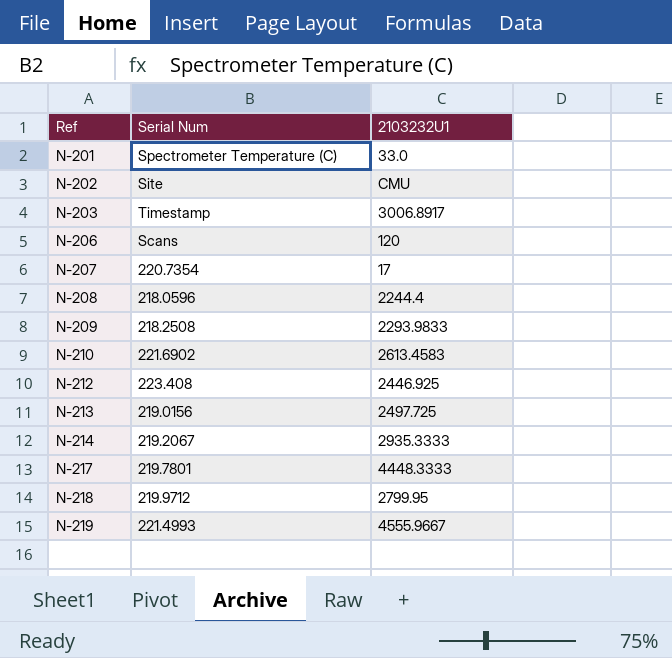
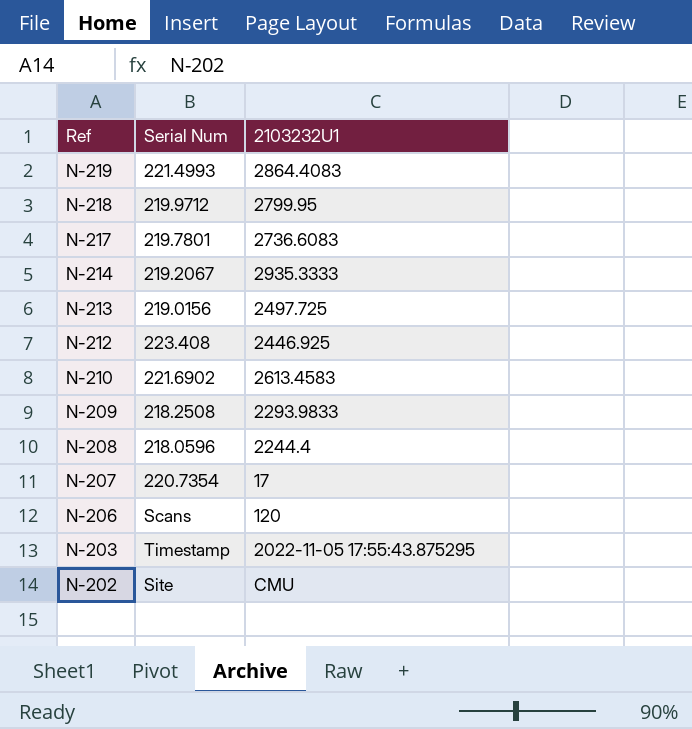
row order: Ref ascending -> Ref descending
row N-201: Spectrometer Temperature (C) | 33.0 -> none
N-219 | 2103232U1: 4555.9667 -> 2864.4083
N-217 | 2103232U1: 4448.3333 -> 2736.6083
N-203 | 2103232U1: 3006.8917 -> 2022-11-05 17:55:43.875295

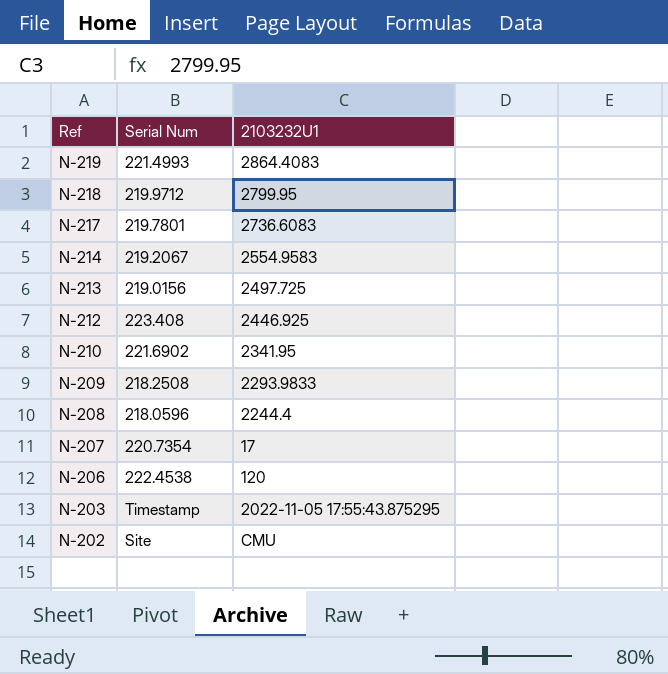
N-214 | 2103232U1: 2935.3333 -> 2554.9583
N-210 | 2103232U1: 2613.4583 -> 2341.95
N-206 | Serial Num: Scans -> 222.4538

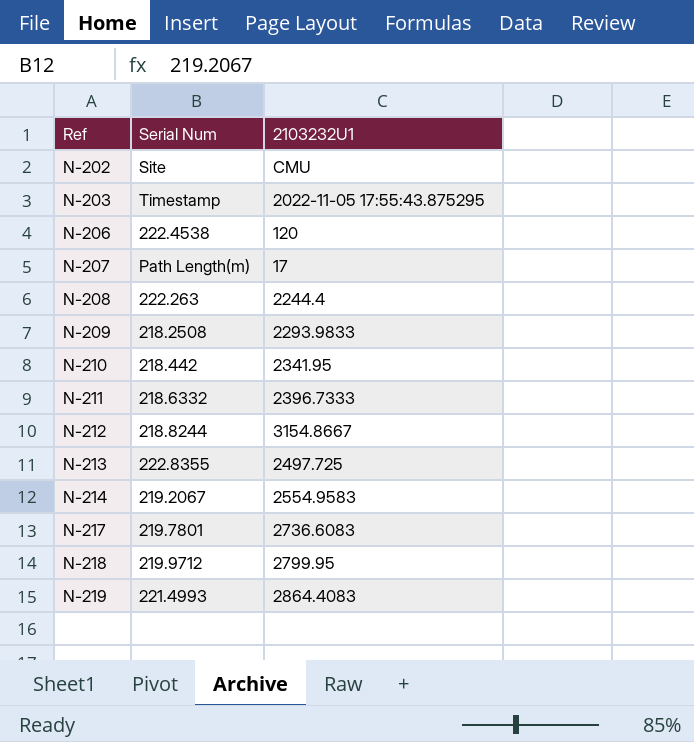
row order: Ref descending -> Ref ascending
N-207 | Serial Num: 220.7354 -> Path Length(m)
N-208 | Serial Num: 218.0596 -> 222.263
N-210 | Serial Num: 221.6902 -> 218.442
row N-211: none -> 218.6332 | 2396.7333
N-212 | Serial Num: 223.408 -> 218.8244
N-212 | 2103232U1: 2446.925 -> 3154.8667
N-213 | Serial Num: 219.0156 -> 222.8355

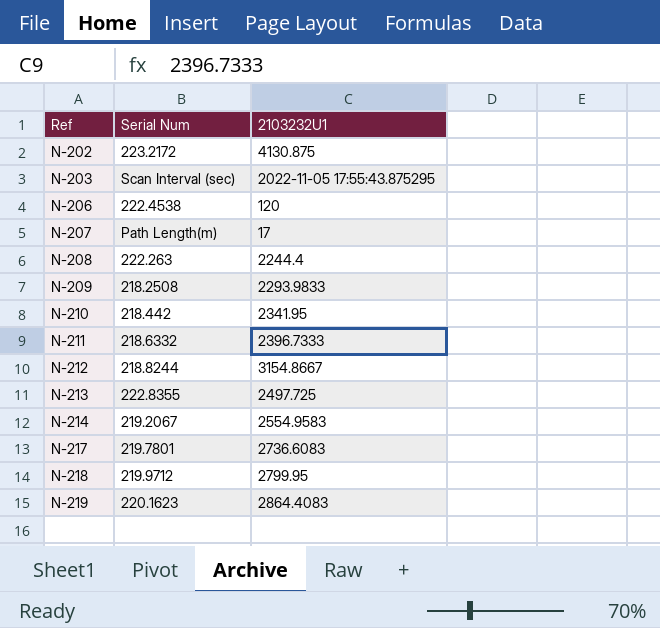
N-202 | Serial Num: Site -> 223.2172
N-202 | 2103232U1: CMU -> 4130.875
N-203 | Serial Num: Timestamp -> Scan Interval (sec)
N-219 | Serial Num: 221.4993 -> 220.1623

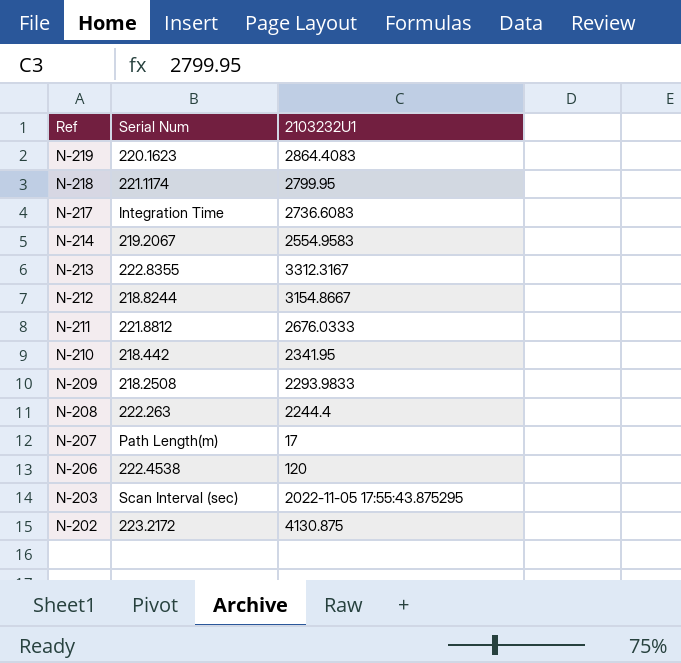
row order: Ref ascending -> Ref descending
N-218 | Serial Num: 219.9712 -> 221.1174
N-217 | Serial Num: 219.7801 -> Integration Time
N-213 | 2103232U1: 2497.725 -> 3312.3167
N-211 | Serial Num: 218.6332 -> 221.8812
N-211 | 2103232U1: 2396.7333 -> 2676.0333

